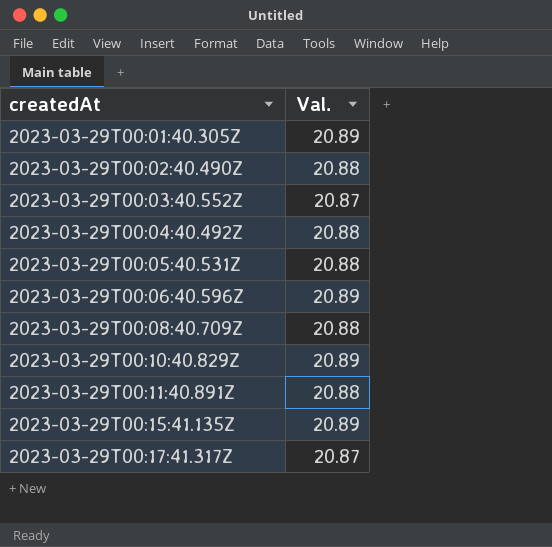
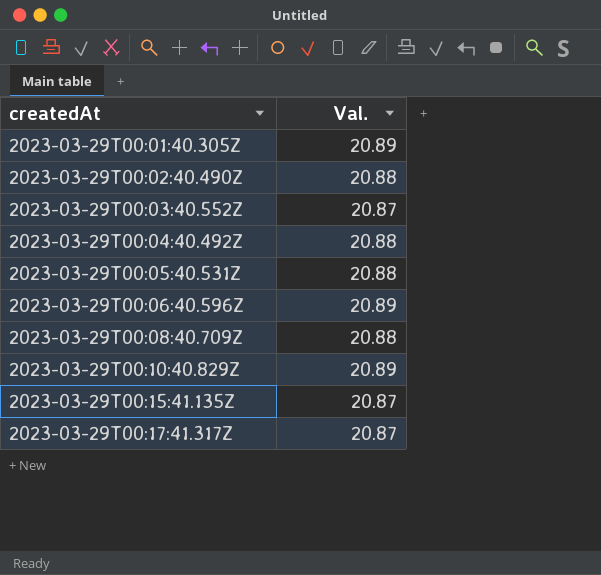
row 2023-03-29T00:11:40.891Z: 20.88 -> none
2023-03-29T00:15:41.135Z | Val.: 20.89 -> 20.87

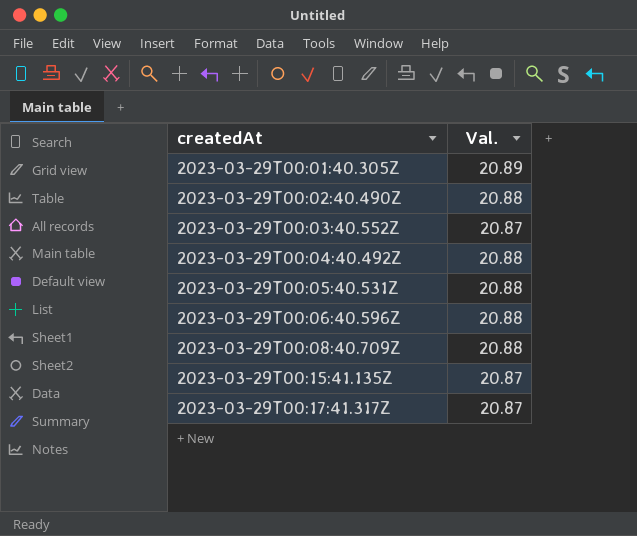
row 2023-03-29T00:10:40.829Z: 20.89 -> none
2023-03-29T00:06:40.596Z | Val.: 20.89 -> 20.88

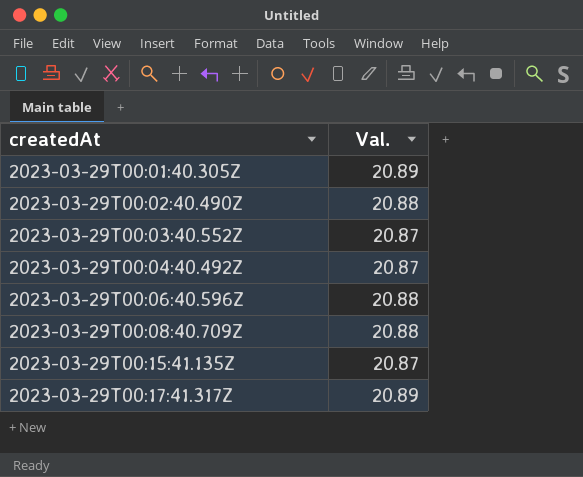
row 2023-03-29T00:05:40.531Z: 20.88 -> none
2023-03-29T00:04:40.492Z | Val.: 20.88 -> 20.87
2023-03-29T00:17:41.317Z | Val.: 20.87 -> 20.89

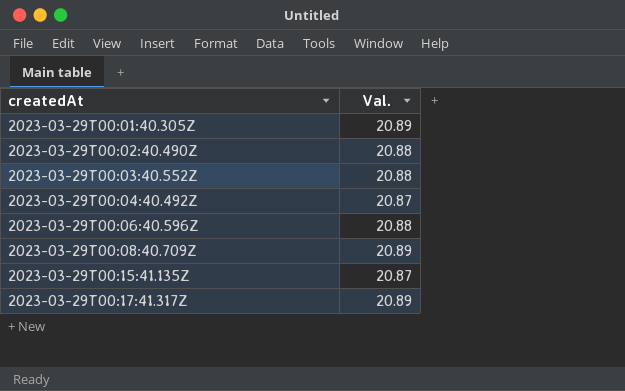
2023-03-29T00:03:40.552Z | Val.: 20.87 -> 20.88
2023-03-29T00:08:40.709Z | Val.: 20.88 -> 20.89

